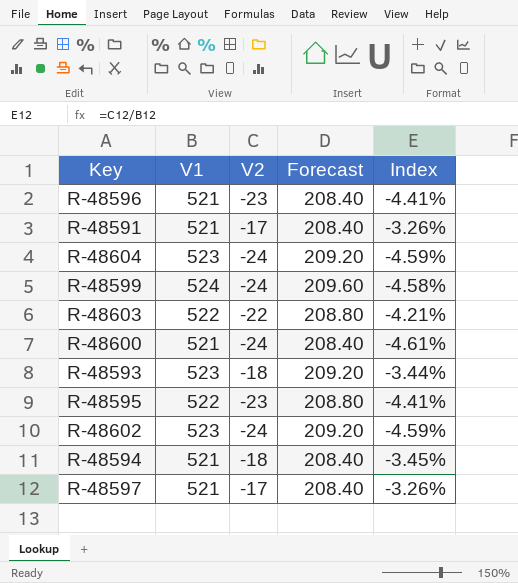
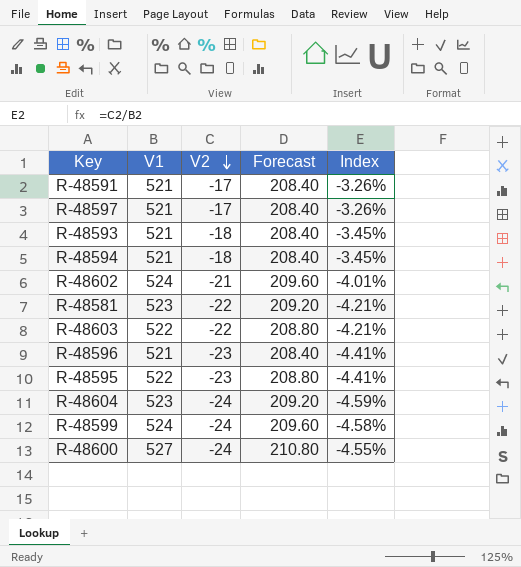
row order: none -> V2 descending
R-48593 | V1: 523 -> 521
R-48593 | Forecast: 209.20 -> 208.40
R-48593 | Index: -3.44% -> -3.45%
R-48602 | V1: 523 -> 524
R-48602 | V2: -24 -> -21
R-48602 | Forecast: 209.20 -> 209.60
R-48602 | Index: -4.59% -> -4.01%
row R-48581: none -> 523 | -22 | 209.20 | -4.21%
R-48600 | V1: 521 -> 527
R-48600 | Forecast: 208.40 -> 210.80
R-48600 | Index: -4.61% -> -4.55%

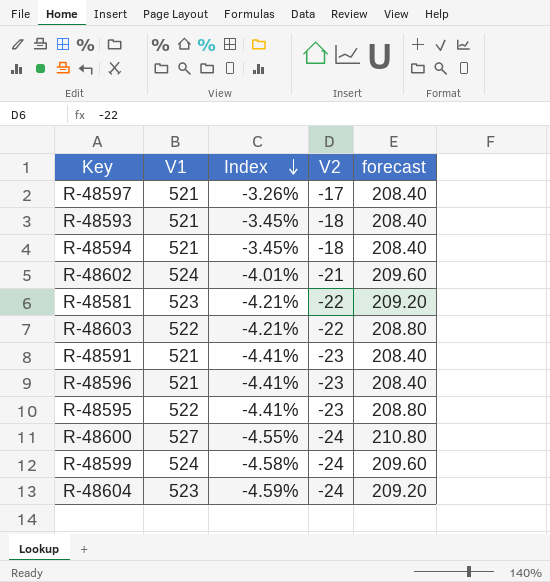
row order: V2 descending -> Index descending
column Index | position: 5 -> 3
column name: Forecast -> forecast
R-48591 | Index: -3.26% -> -4.41%
R-48591 | V2: -17 -> -23

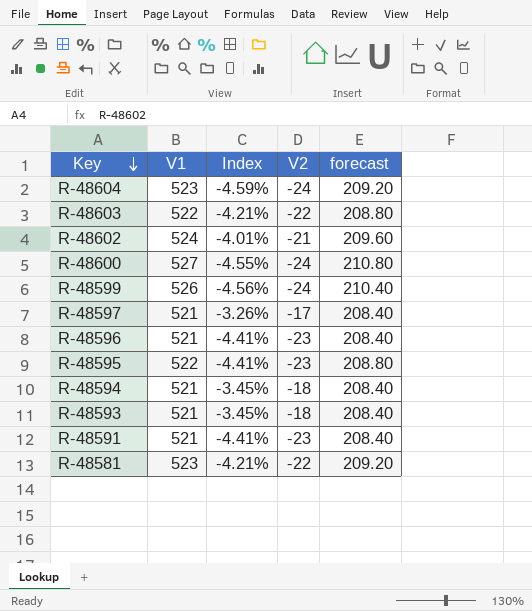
row order: Index descending -> Key descending
R-48599 | V1: 524 -> 526
R-48599 | Index: -4.58% -> -4.56%
R-48599 | forecast: 209.60 -> 210.40

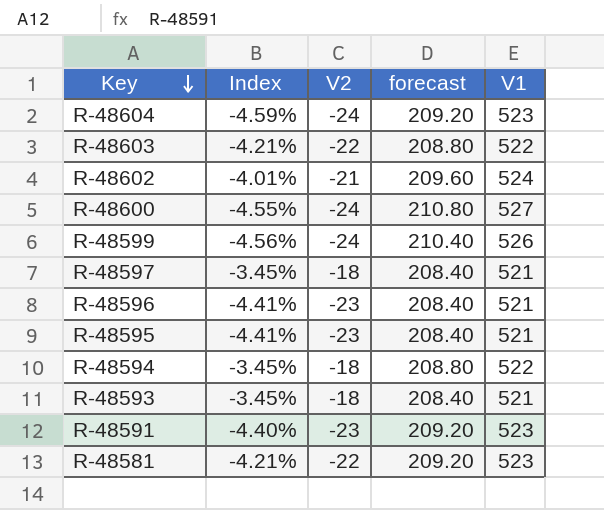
column V1 | position: 2 -> 5
R-48597 | Index: -3.26% -> -3.45%
R-48597 | V2: -17 -> -18
R-48595 | forecast: 208.80 -> 208.40
R-48595 | V1: 522 -> 521
R-48594 | forecast: 208.40 -> 208.80
R-48594 | V1: 521 -> 522
R-48591 | Index: -4.41% -> -4.40%
R-48591 | forecast: 208.40 -> 209.20
R-48591 | V1: 521 -> 523

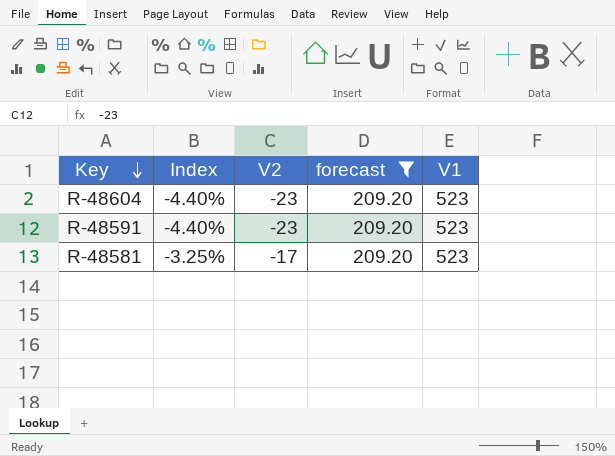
filter: none -> forecast = 209.20
R-48604 | Index: -4.59% -> -4.40%
R-48604 | V2: -24 -> -23
R-48581 | Index: -4.21% -> -3.25%
R-48581 | V2: -22 -> -17

